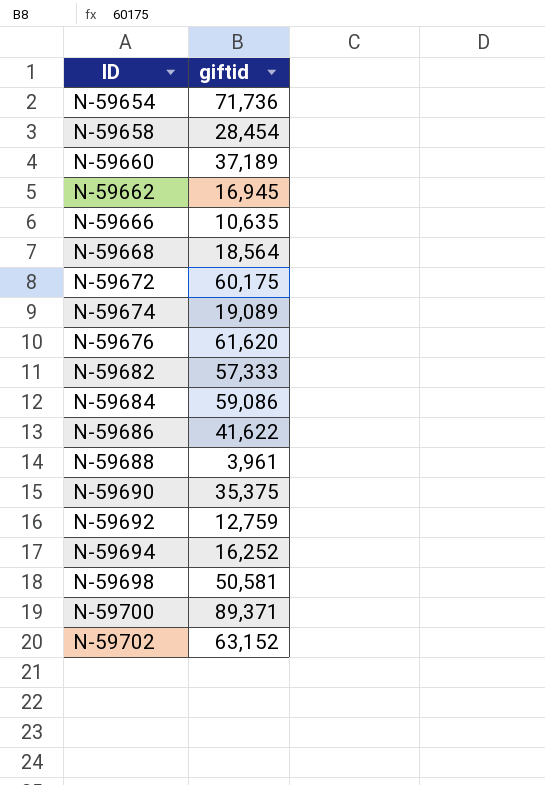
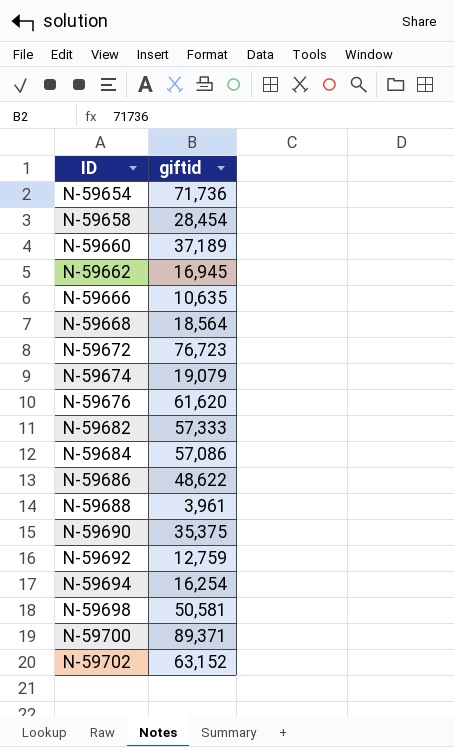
N-59672 | giftid: 60,175 -> 76,723
N-59674 | giftid: 19,089 -> 19,079
N-59684 | giftid: 59,086 -> 57,086
N-59686 | giftid: 41,622 -> 48,622
N-59694 | giftid: 16,252 -> 16,254

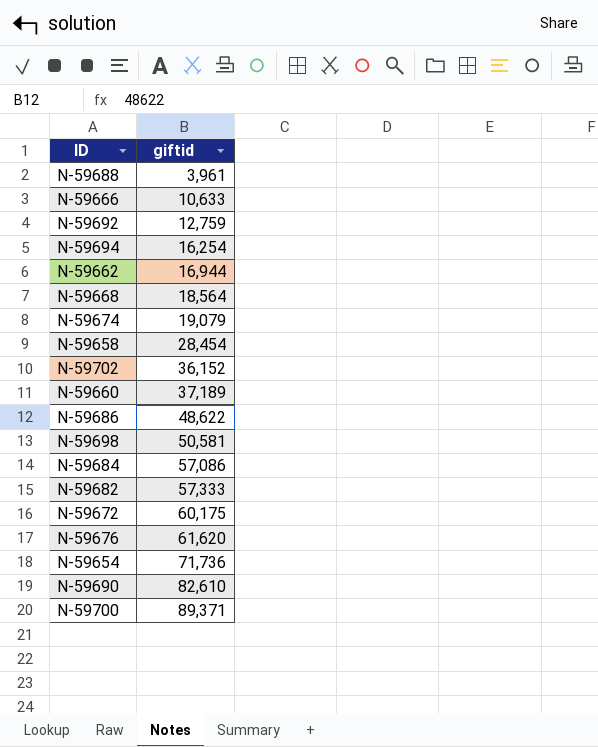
row order: ID ascending -> giftid ascending
N-59666 | giftid: 10,635 -> 10,633
N-59662 | giftid: 16,945 -> 16,944
N-59702 | giftid: 63,152 -> 36,152
N-59672 | giftid: 76,723 -> 60,175
N-59690 | giftid: 35,375 -> 82,610

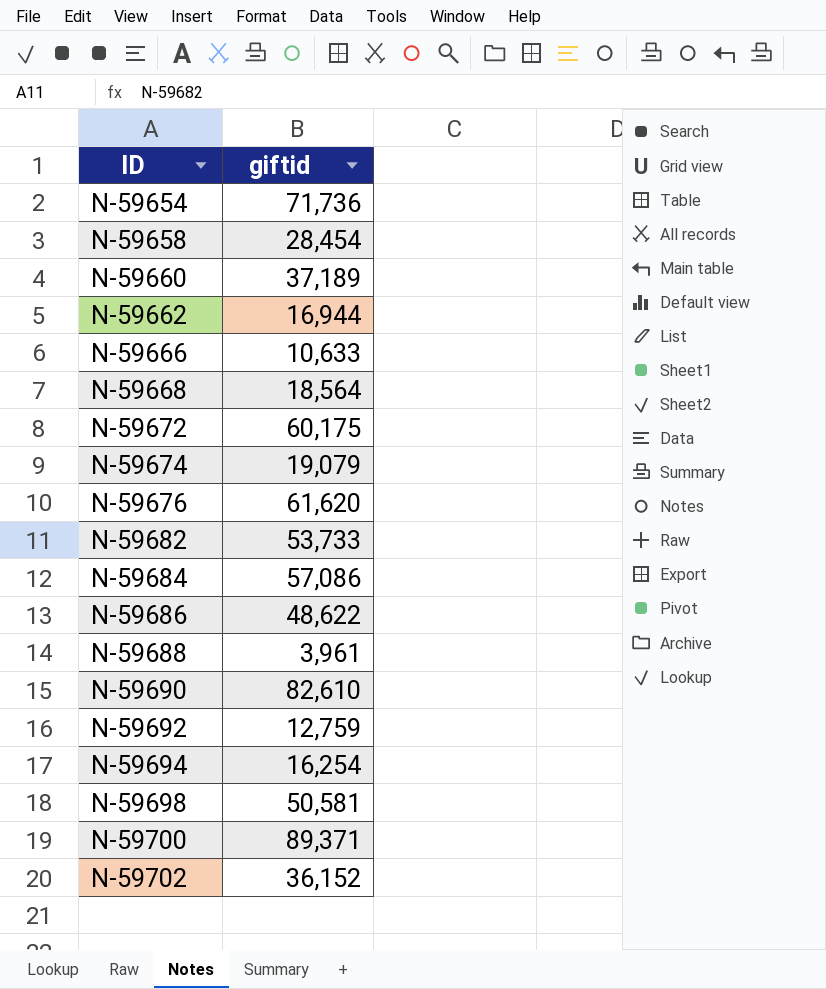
row order: giftid ascending -> ID ascending
N-59682 | giftid: 57,333 -> 53,733

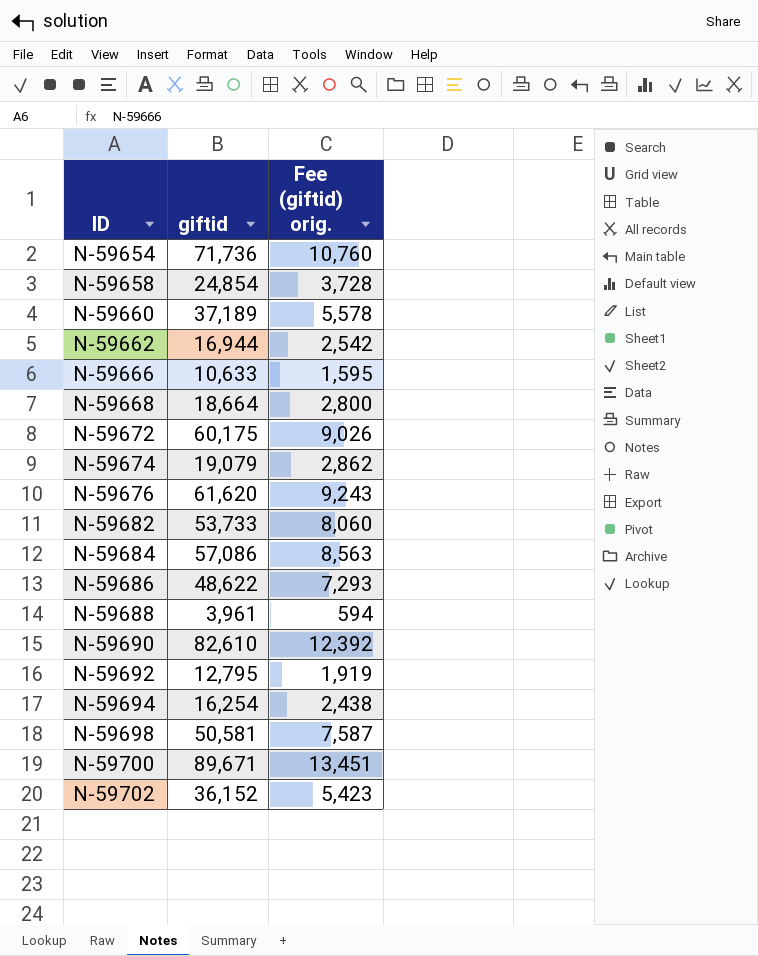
column Fee (giftid) orig. | formula: none -> [giftid] * 0.15
N-59658 | giftid: 28,454 -> 24,854
N-59668 | giftid: 18,564 -> 18,664
N-59692 | giftid: 12,759 -> 12,795
N-59700 | giftid: 89,371 -> 89,671

